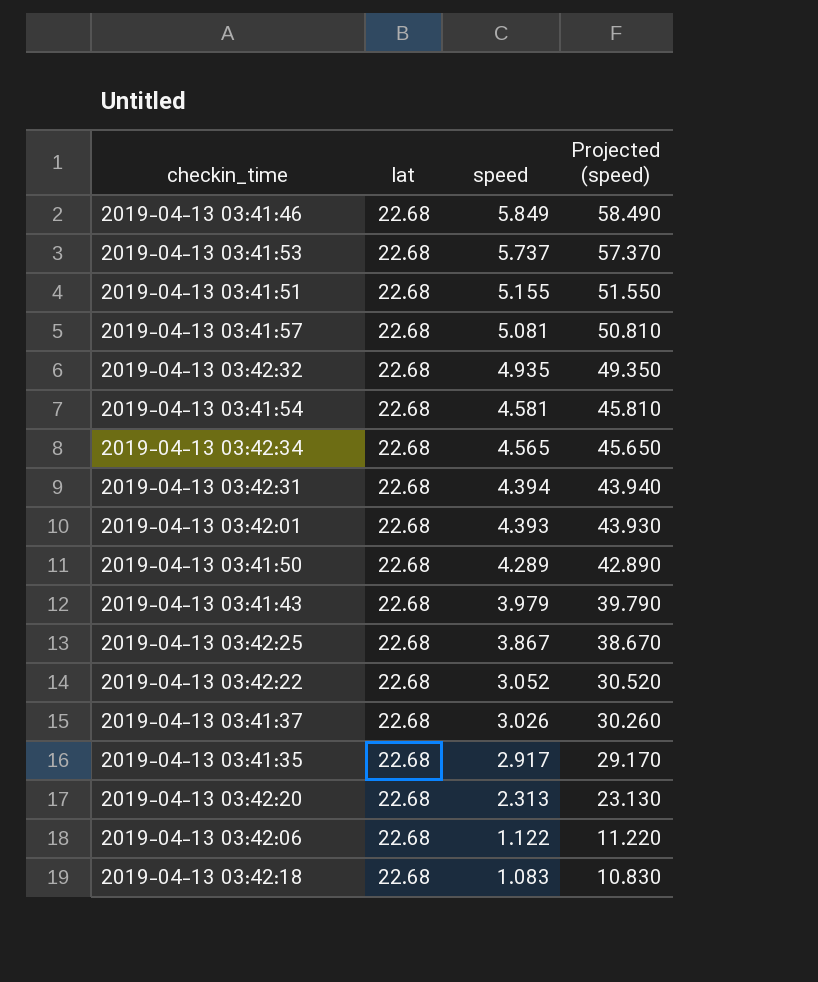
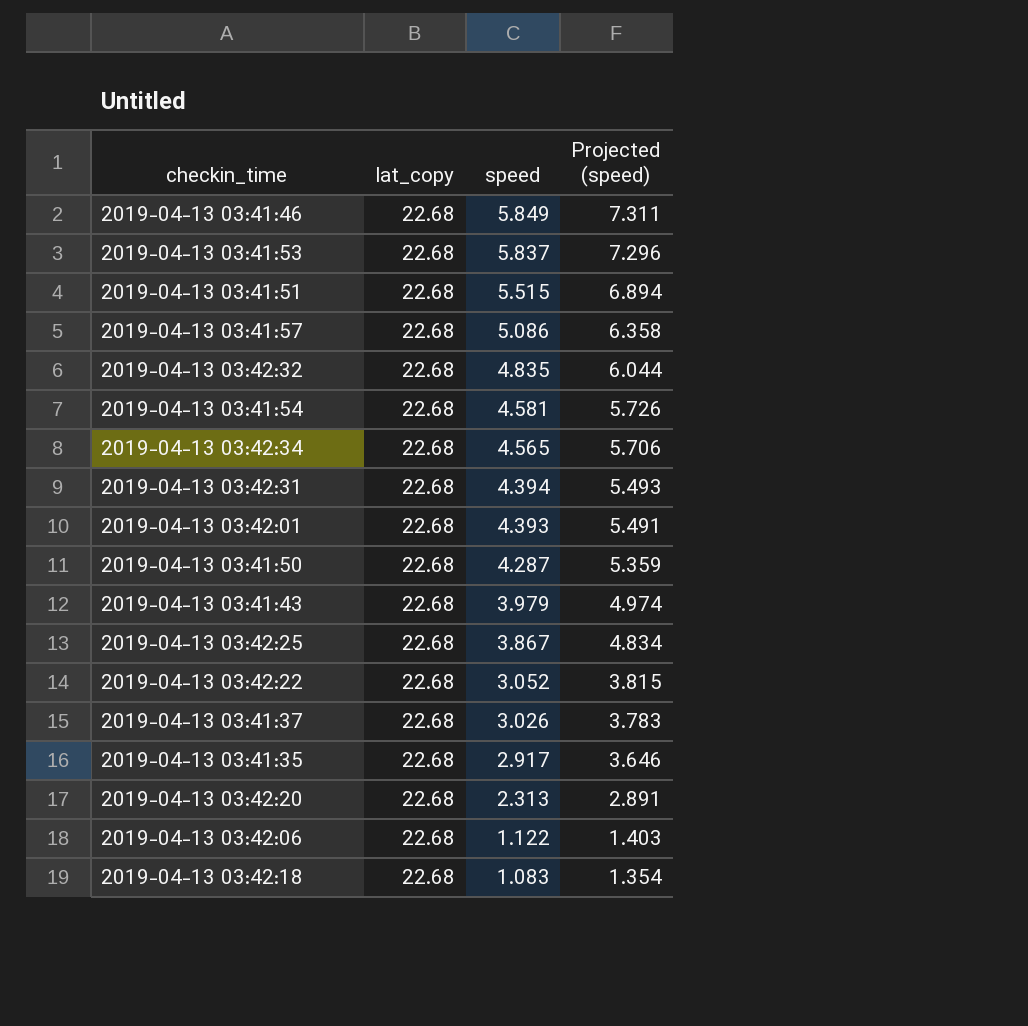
column name: lat -> lat_copy
column Projected (speed) | formula: [speed] * 10 -> [speed] * 1.25
2019-04-13 03:41:53 | speed: 5.737 -> 5.837
2019-04-13 03:41:51 | speed: 5.155 -> 5.515
2019-04-13 03:41:57 | speed: 5.081 -> 5.086
2019-04-13 03:42:32 | speed: 4.935 -> 4.835
2019-04-13 03:41:50 | speed: 4.289 -> 4.287

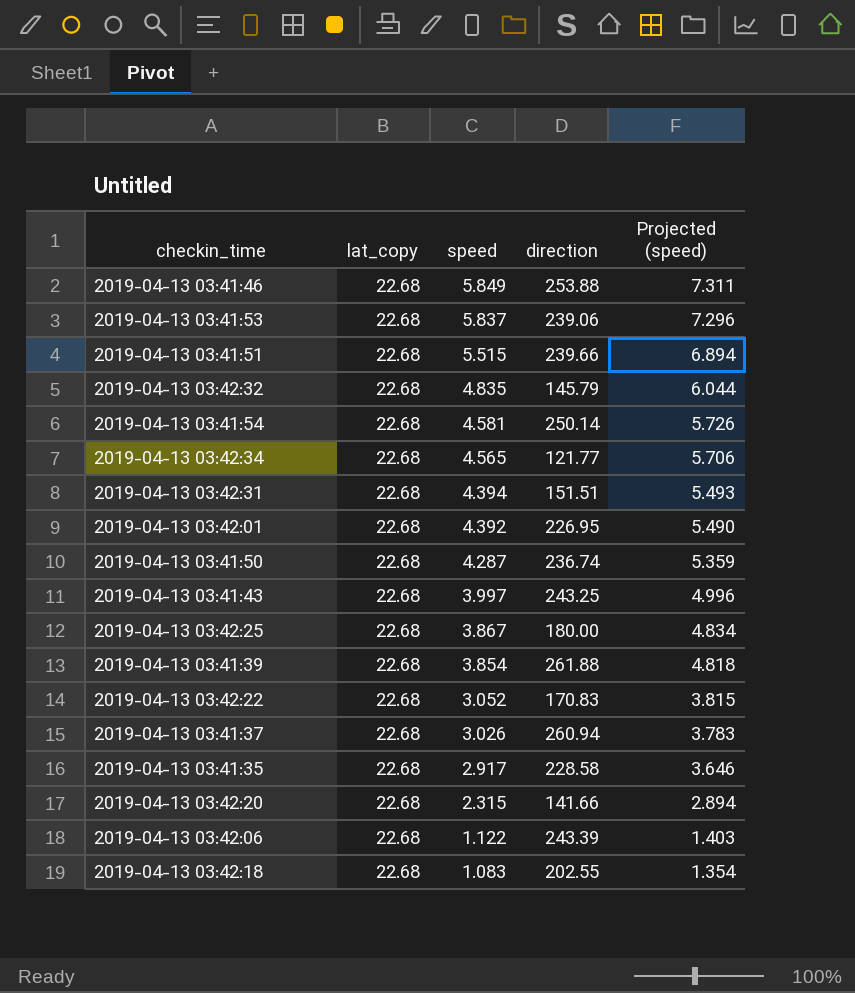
column direction | position: none -> 4
row 2019-04-13 03:41:57: 22.68 | 5.086 | 6.358 -> none
2019-04-13 03:42:01 | speed: 4.393 -> 4.392
2019-04-13 03:42:01 | Projected (speed): 5.491 -> 5.490
2019-04-13 03:41:43 | speed: 3.979 -> 3.997
2019-04-13 03:41:43 | Projected (speed): 4.974 -> 4.996
row 2019-04-13 03:41:39: none -> 22.68 | 3.854 | 261.88 | 4.818
2019-04-13 03:42:20 | speed: 2.313 -> 2.315
2019-04-13 03:42:20 | Projected (speed): 2.891 -> 2.894

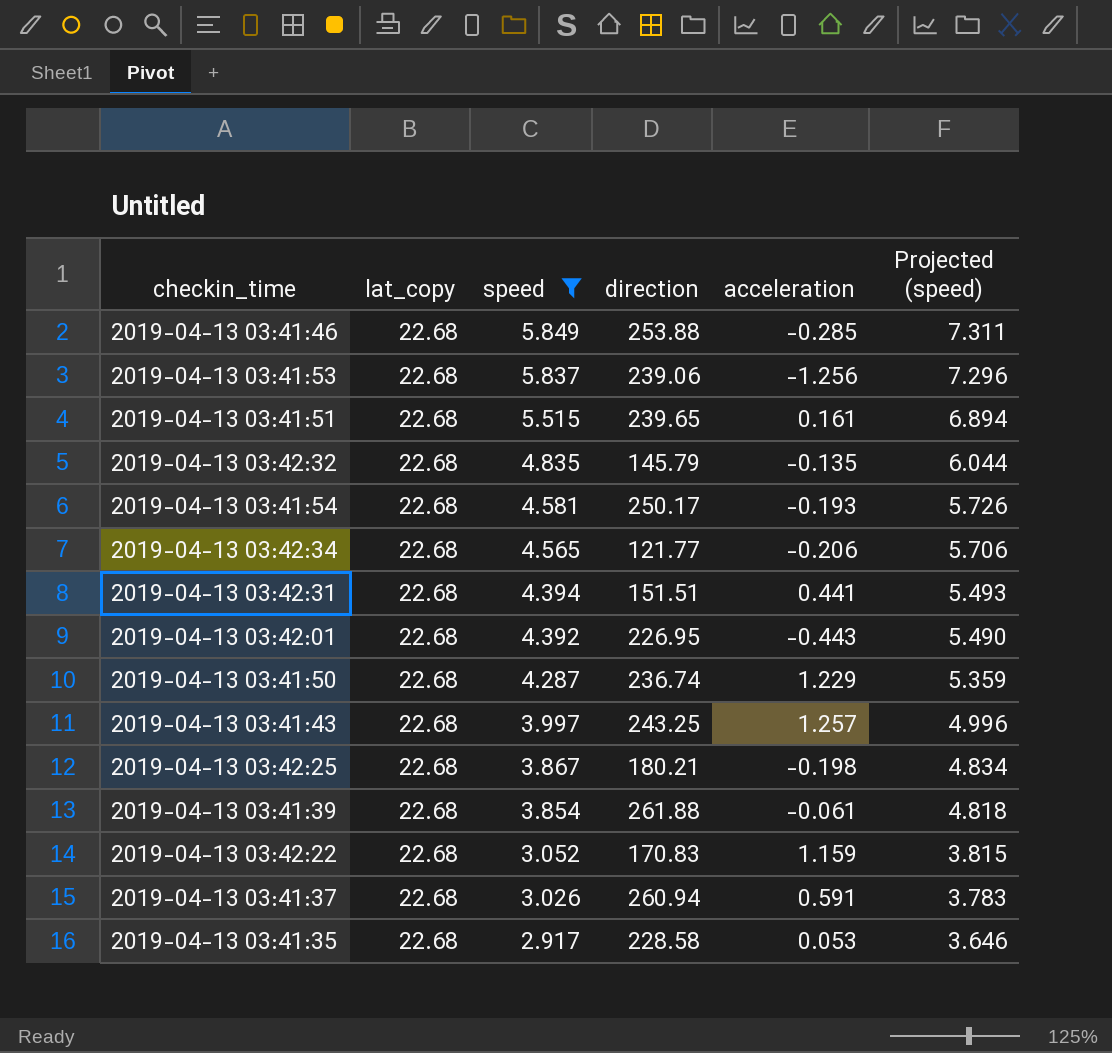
filter: none -> speed >= 2.917
column acceleration | position: none -> 5
2019-04-13 03:41:51 | direction: 239.66 -> 239.65
2019-04-13 03:41:54 | direction: 250.14 -> 250.17
2019-04-13 03:42:25 | direction: 180.00 -> 180.21

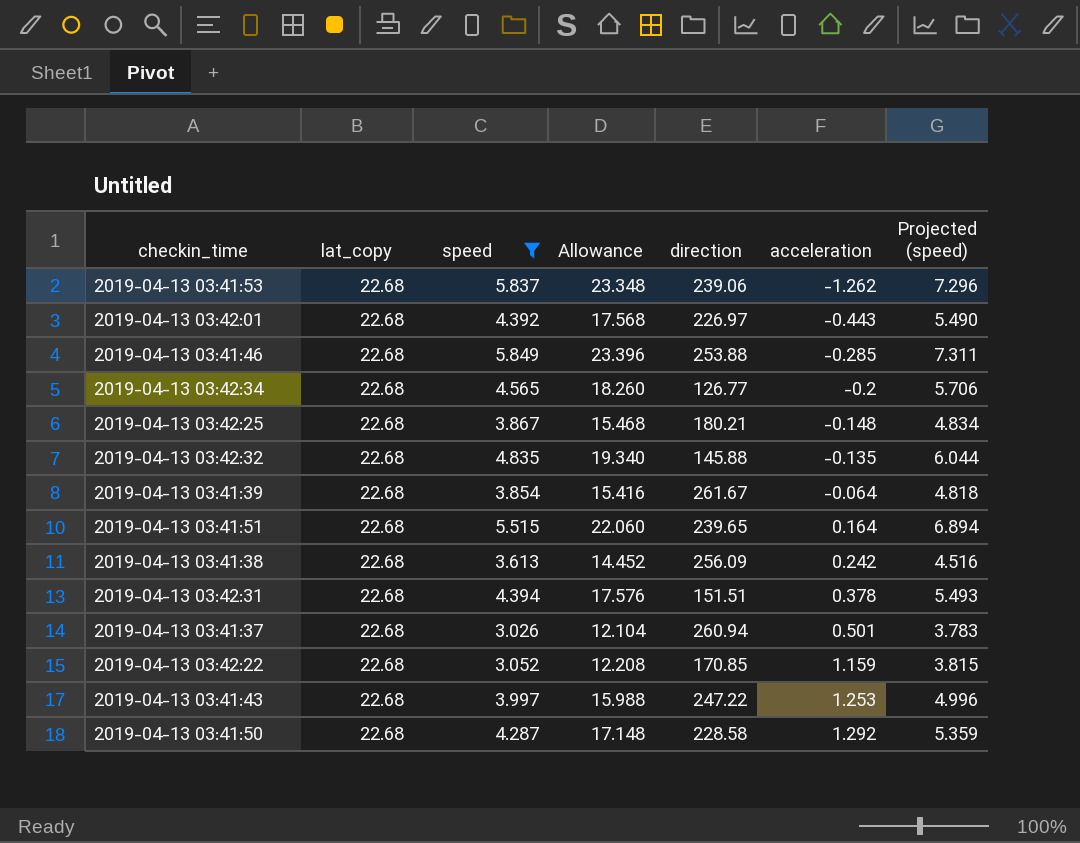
row order: speed descending -> acceleration ascending
column Allowance | formula: none -> [speed] * 4
row 2019-04-13 03:41:54: 22.68 | 4.581 | 250.17 | -0.193 | 5.726 -> none
row 2019-04-13 03:41:35: 22.68 | 2.917 | 228.58 | 0.053 | 3.646 -> none
2019-04-13 03:41:53 | acceleration: -1.256 -> -1.262
2019-04-13 03:42:01 | direction: 226.95 -> 226.97
2019-04-13 03:42:34 | direction: 121.77 -> 126.77
2019-04-13 03:42:34 | acceleration: -0.206 -> -0.2
2019-04-13 03:42:25 | acceleration: -0.198 -> -0.148
2019-04-13 03:42:32 | direction: 145.79 -> 145.88
2019-04-13 03:41:39 | direction: 261.88 -> 261.67
2019-04-13 03:41:39 | acceleration: -0.061 -> -0.064
2019-04-13 03:41:51 | acceleration: 0.161 -> 0.164
row 2019-04-13 03:41:38: none -> 22.68 | 3.613 | 14.452 | 256.09 | 0.242 | 4.516
2019-04-13 03:42:31 | acceleration: 0.441 -> 0.378
2019-04-13 03:41:37 | acceleration: 0.591 -> 0.501
2019-04-13 03:42:22 | direction: 170.83 -> 170.85
2019-04-13 03:41:43 | direction: 243.25 -> 247.22
2019-04-13 03:41:43 | acceleration: 1.257 -> 1.253
2019-04-13 03:41:50 | direction: 236.74 -> 228.58
2019-04-13 03:41:50 | acceleration: 1.229 -> 1.292

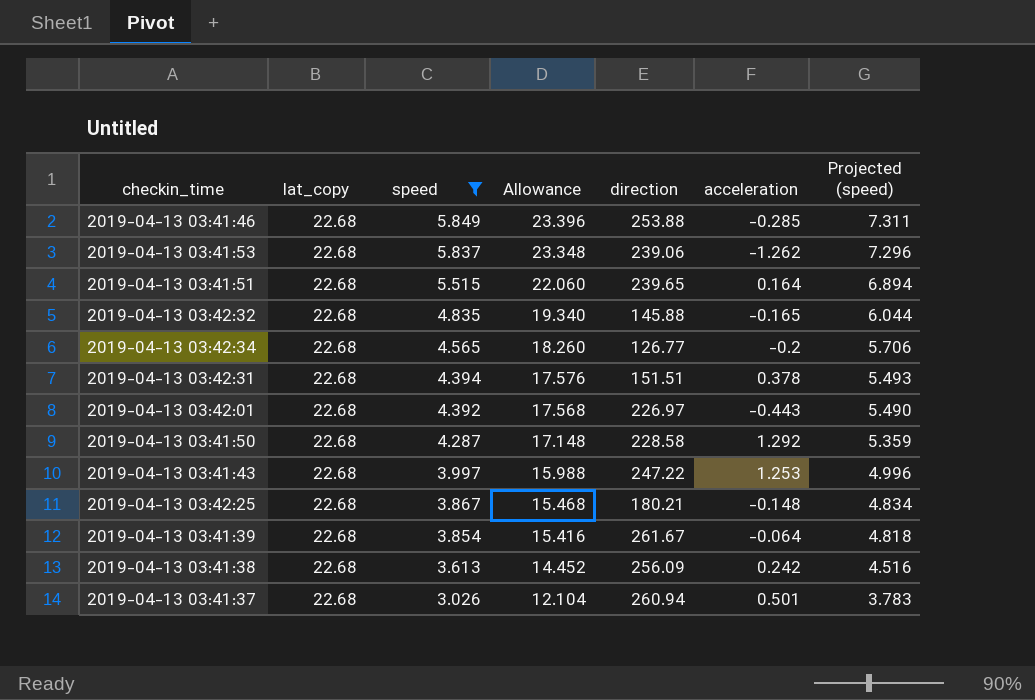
row order: acceleration ascending -> speed descending
row 2019-04-13 03:42:22: 22.68 | 3.052 | 12.208 | 170.85 | 1.159 | 3.815 -> none
2019-04-13 03:42:32 | acceleration: -0.135 -> -0.165

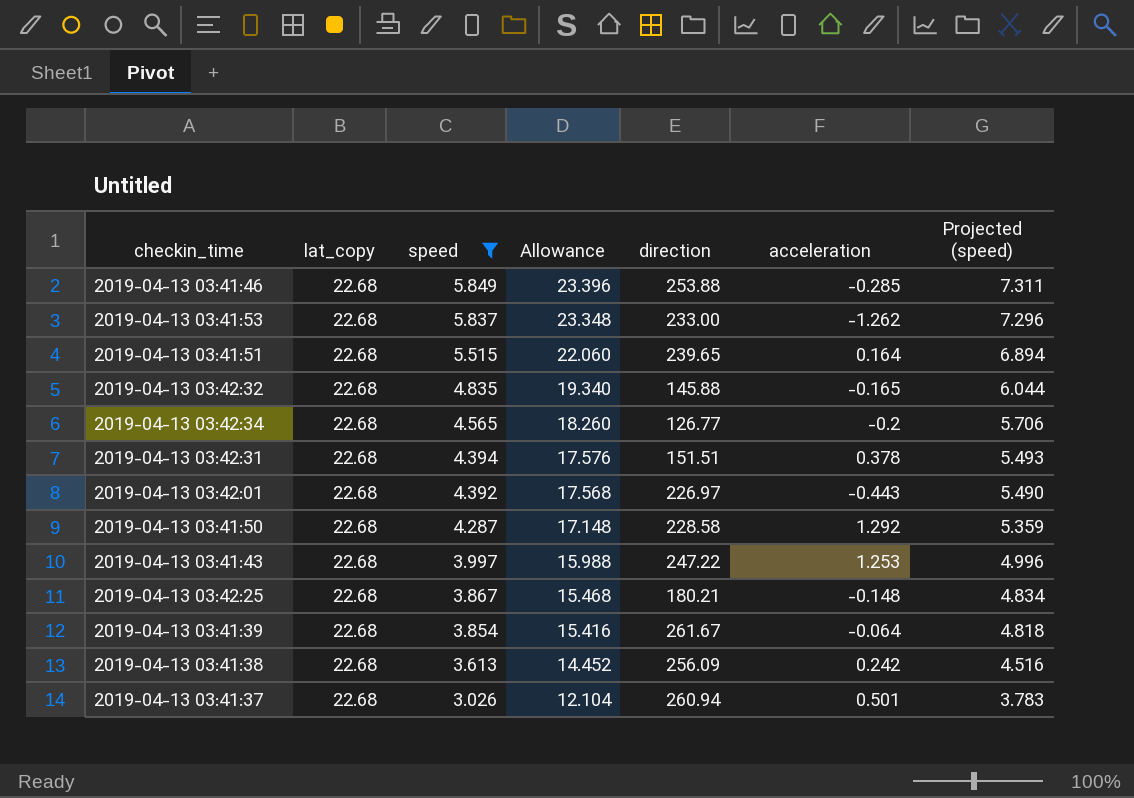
2019-04-13 03:41:53 | direction: 239.06 -> 233.00

